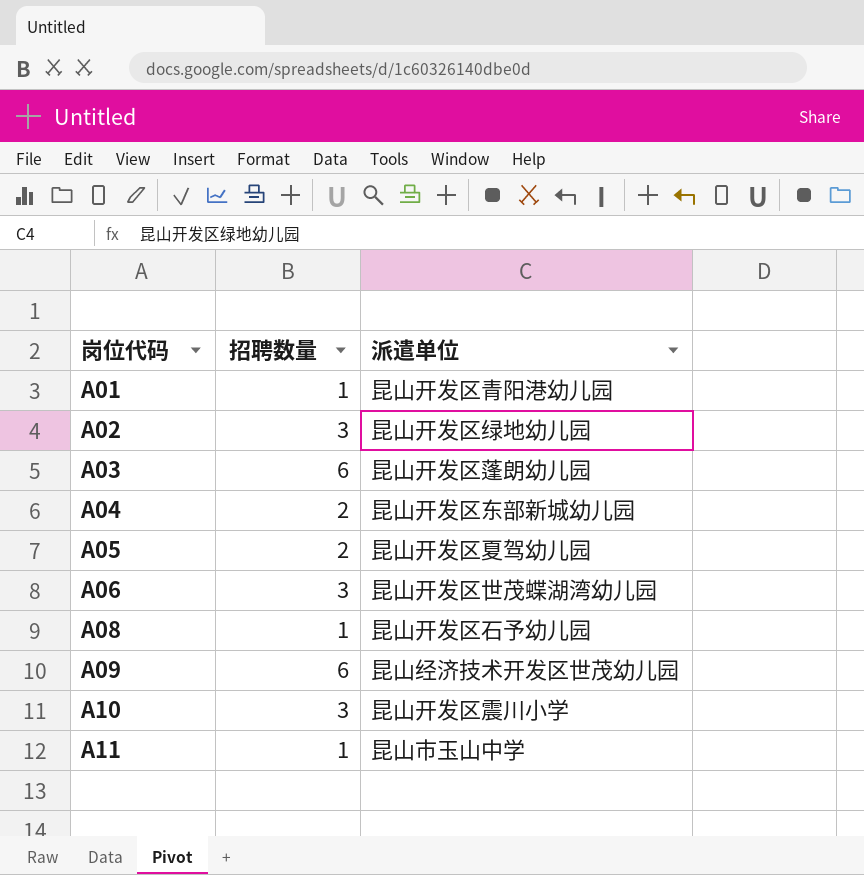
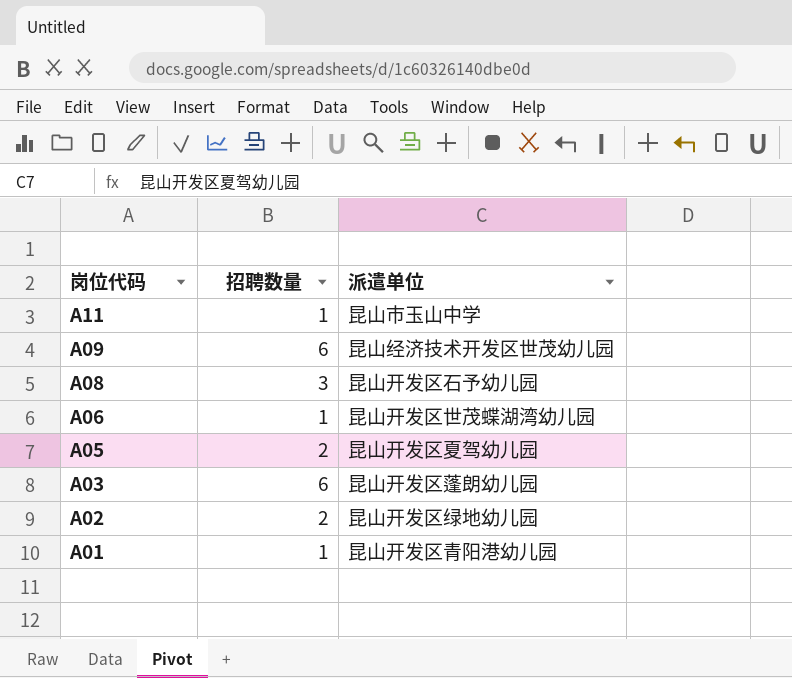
row order: 岗位代码 ascending -> 岗位代码 descending
row A04: 2 | 昆山开发区东部新城幼儿园 -> none
row A10: 3 | 昆山开发区震川小学 -> none
A08 | 招聘数量: 1 -> 3
A06 | 招聘数量: 3 -> 1
A02 | 招聘数量: 3 -> 2

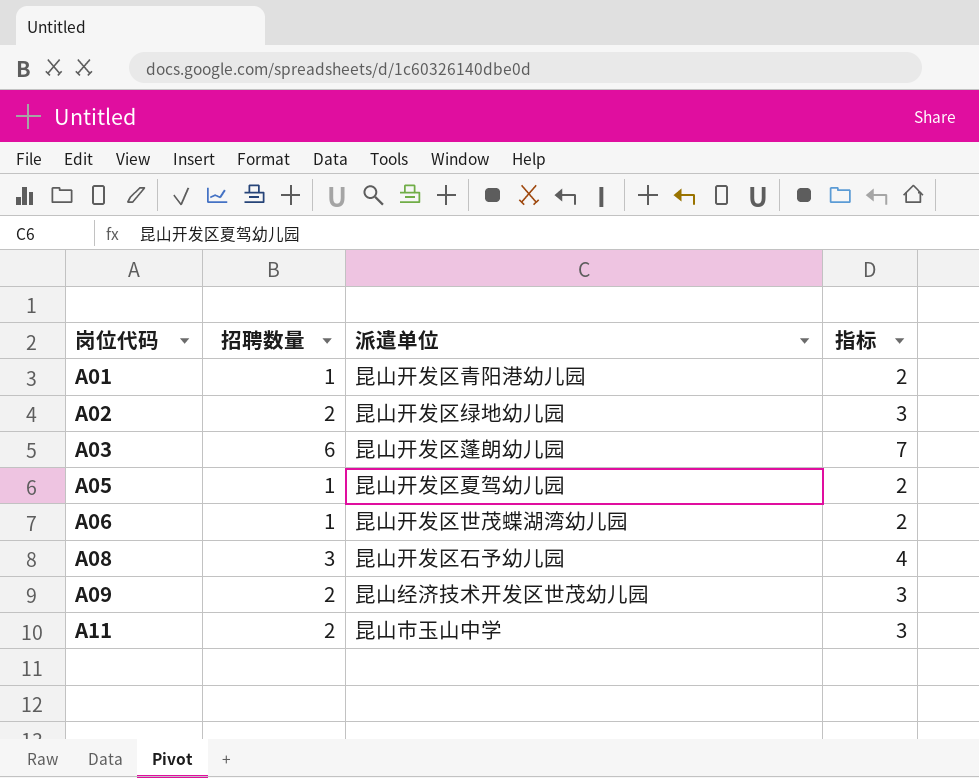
row order: 岗位代码 descending -> 岗位代码 ascending
column 指标 | formula: none -> [招聘数量] + 1
A05 | 招聘数量: 2 -> 1
A09 | 招聘数量: 6 -> 2
A11 | 招聘数量: 1 -> 2

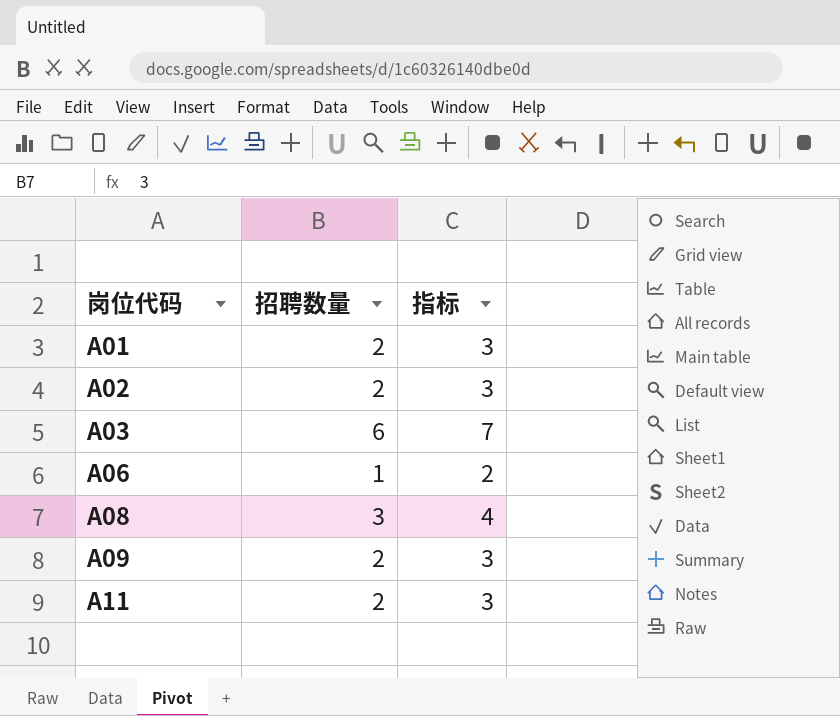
column 派遣单位 | position: 3 -> none
row A05: 1 | 昆山开发区夏驾幼儿园 | 2 -> none
A01 | 招聘数量: 1 -> 2
A01 | 指标: 2 -> 3

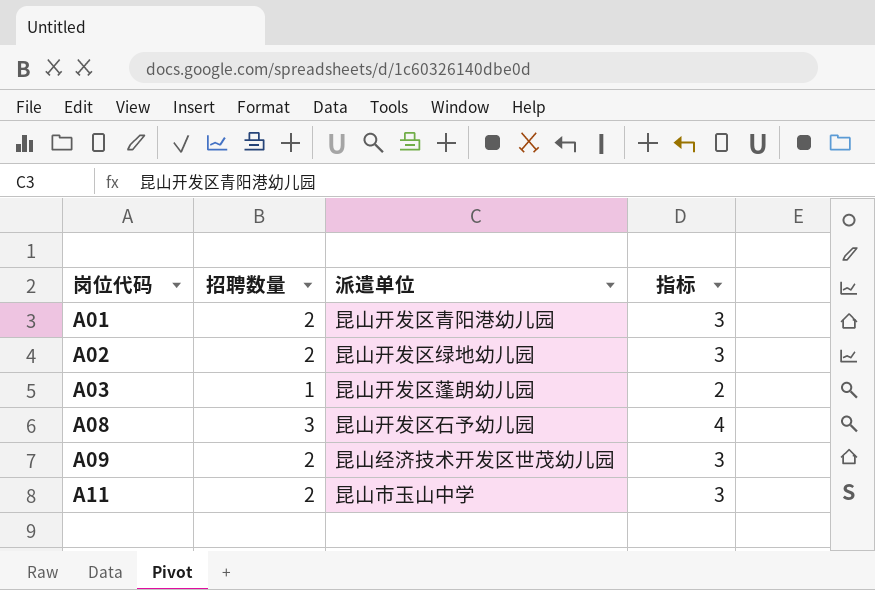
column 派遣单位 | position: none -> 3
row A06: 1 | 2 -> none
A03 | 招聘数量: 6 -> 1
A03 | 指标: 7 -> 2

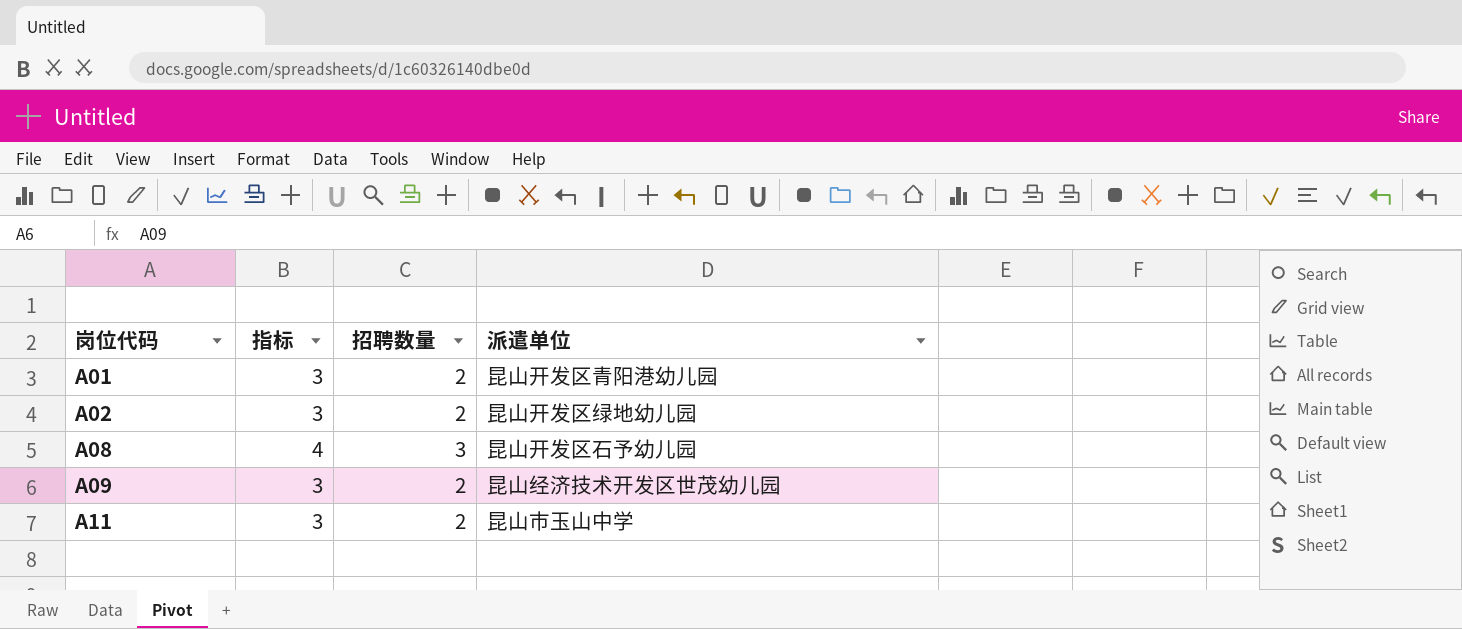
column 指标 | position: 4 -> 2
row A03: 1 | 昆山开发区蓬朗幼儿园 | 2 -> none

